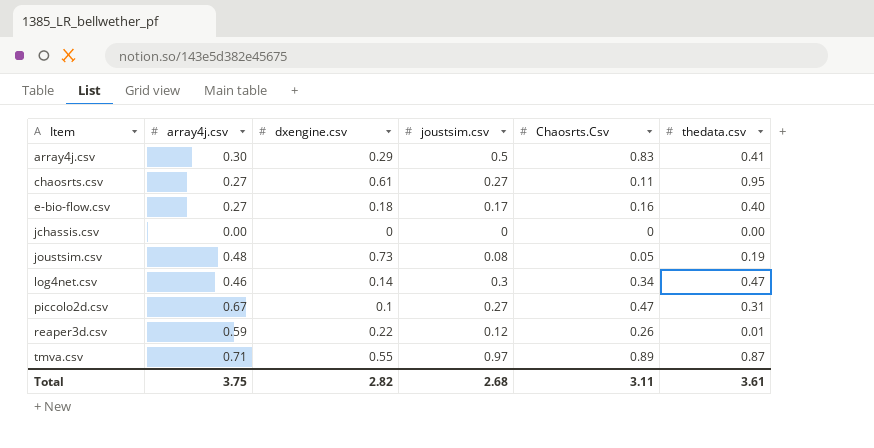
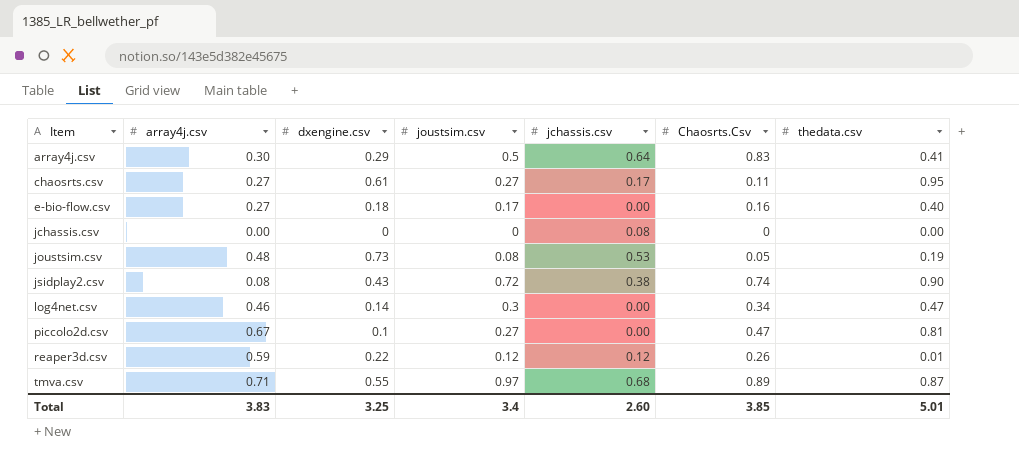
column jchassis.csv | position: none -> 5
row jsidplay2.csv: none -> 0.08 | 0.43 | 0.72 | 0.38 | 0.74 | 0.90
piccolo2d.csv | thedata.csv: 0.31 -> 0.81
Total | array4j.csv: 3.75 -> 3.83
Total | dxengine.csv: 2.82 -> 3.25
Total | joustsim.csv: 2.68 -> 3.4
Total | Chaosrts.Csv: 3.11 -> 3.85
Total | thedata.csv: 3.61 -> 5.01

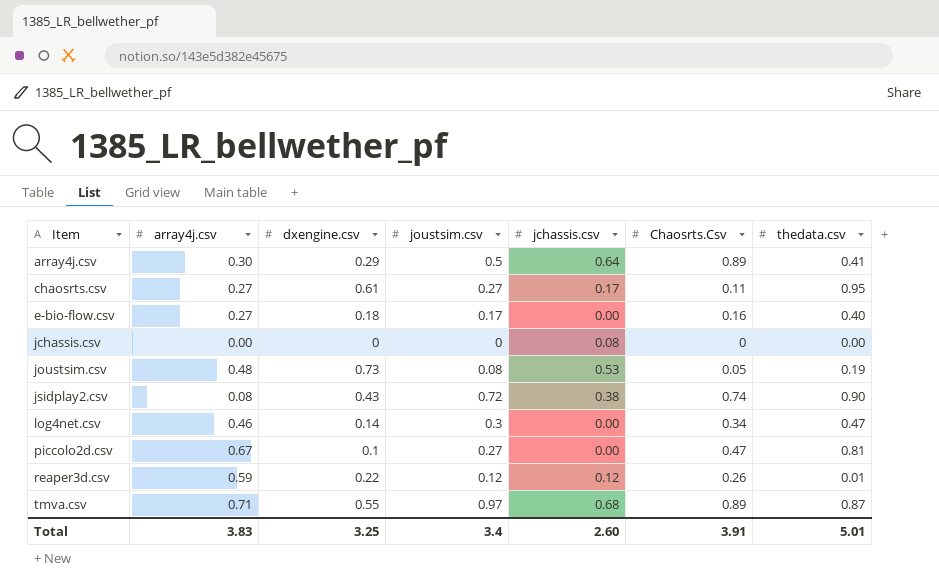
array4j.csv | Chaosrts.Csv: 0.83 -> 0.89
Total | Chaosrts.Csv: 3.85 -> 3.91

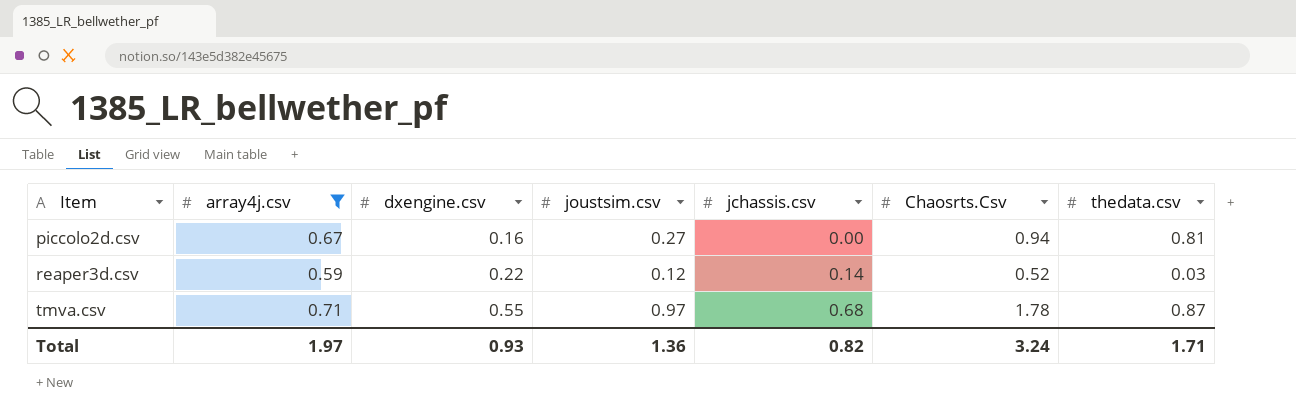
filter: none -> array4j.csv >= 0.59
piccolo2d.csv | dxengine.csv: 0.1 -> 0.16
piccolo2d.csv | Chaosrts.Csv: 0.47 -> 0.94
reaper3d.csv | jchassis.csv: 0.12 -> 0.14
reaper3d.csv | Chaosrts.Csv: 0.26 -> 0.52
reaper3d.csv | thedata.csv: 0.01 -> 0.03
tmva.csv | Chaosrts.Csv: 0.89 -> 1.78
Total | array4j.csv: 3.83 -> 1.97
Total | dxengine.csv: 3.25 -> 0.93
Total | joustsim.csv: 3.4 -> 1.36
Total | jchassis.csv: 2.60 -> 0.82
Total | Chaosrts.Csv: 3.91 -> 3.24
Total | thedata.csv: 5.01 -> 1.71

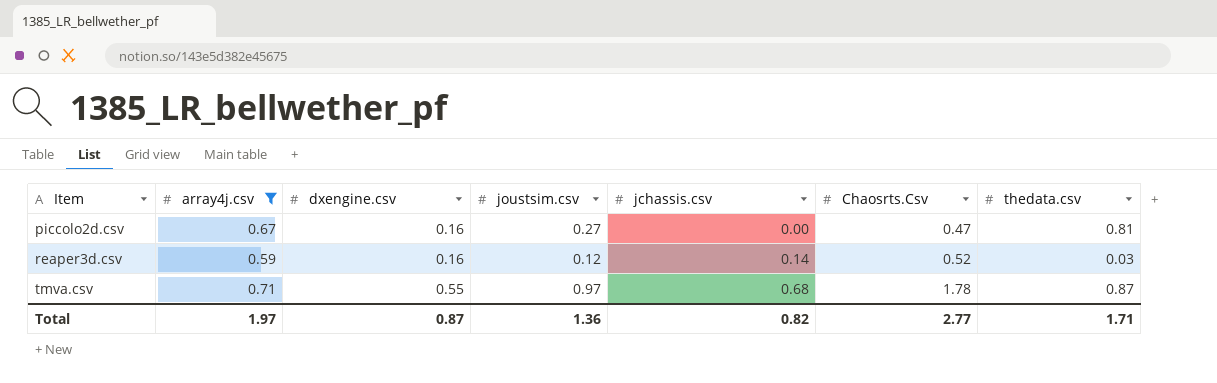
piccolo2d.csv | Chaosrts.Csv: 0.94 -> 0.47
reaper3d.csv | dxengine.csv: 0.22 -> 0.16
Total | dxengine.csv: 0.93 -> 0.87
Total | Chaosrts.Csv: 3.24 -> 2.77

